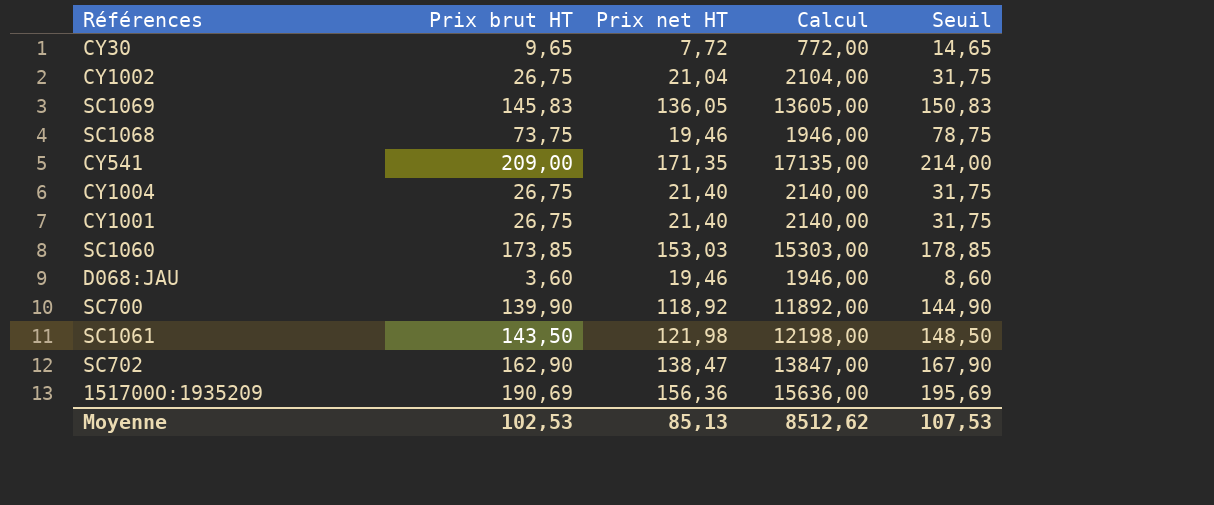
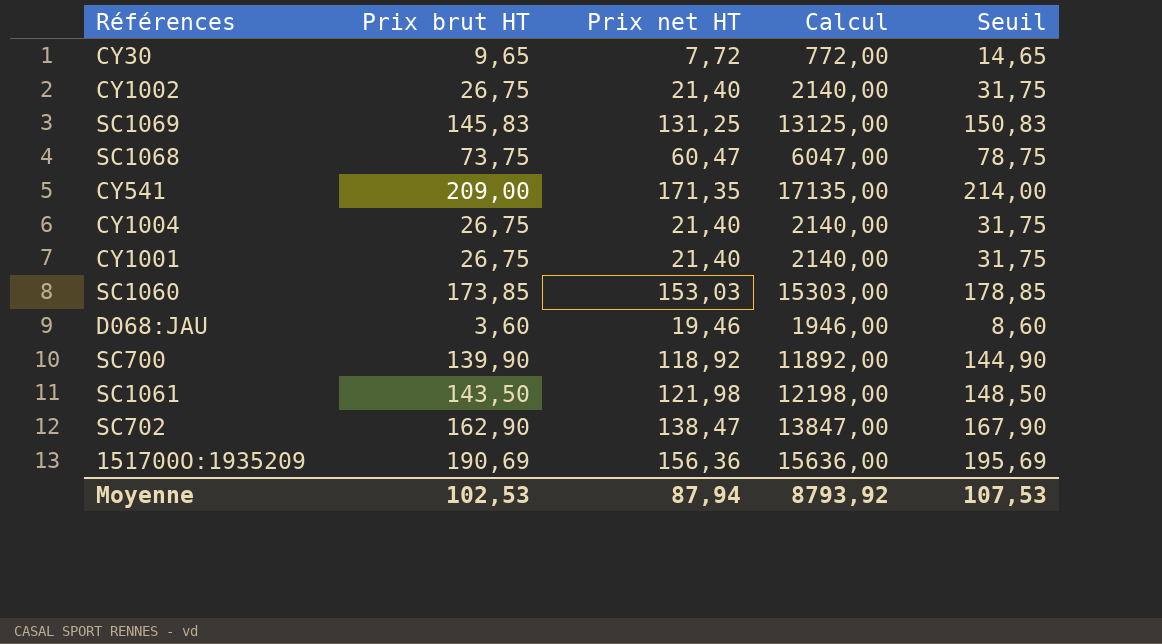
CY1002 | Prix net HT: 21,04 -> 21,40
CY1002 | Calcul: 2104,00 -> 2140,00
SC1069 | Prix net HT: 136,05 -> 131,25
SC1069 | Calcul: 13605,00 -> 13125,00
SC1068 | Prix net HT: 19,46 -> 60,47
SC1068 | Calcul: 1946,00 -> 6047,00
Moyenne | Prix net HT: 85,13 -> 87,94
Moyenne | Calcul: 8512,62 -> 8793,92

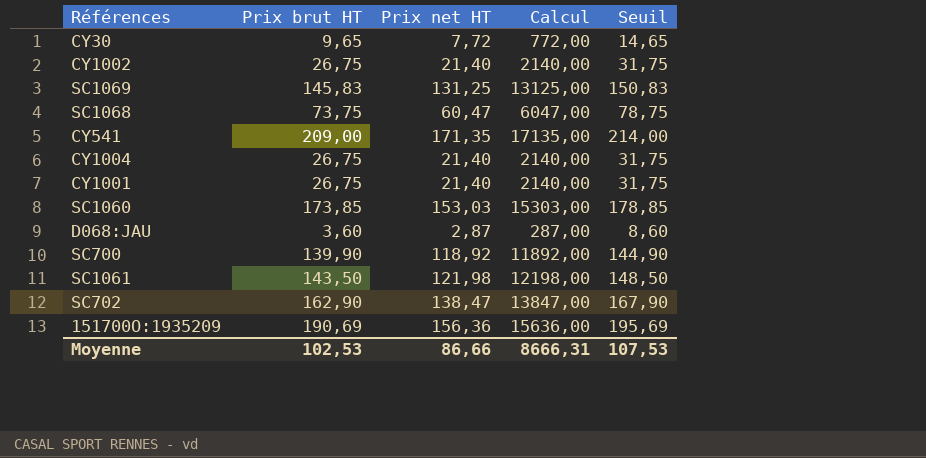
D068:JAU | Prix net HT: 19,46 -> 2,87
D068:JAU | Calcul: 1946,00 -> 287,00
Moyenne | Prix net HT: 87,94 -> 86,66
Moyenne | Calcul: 8793,92 -> 8666,31

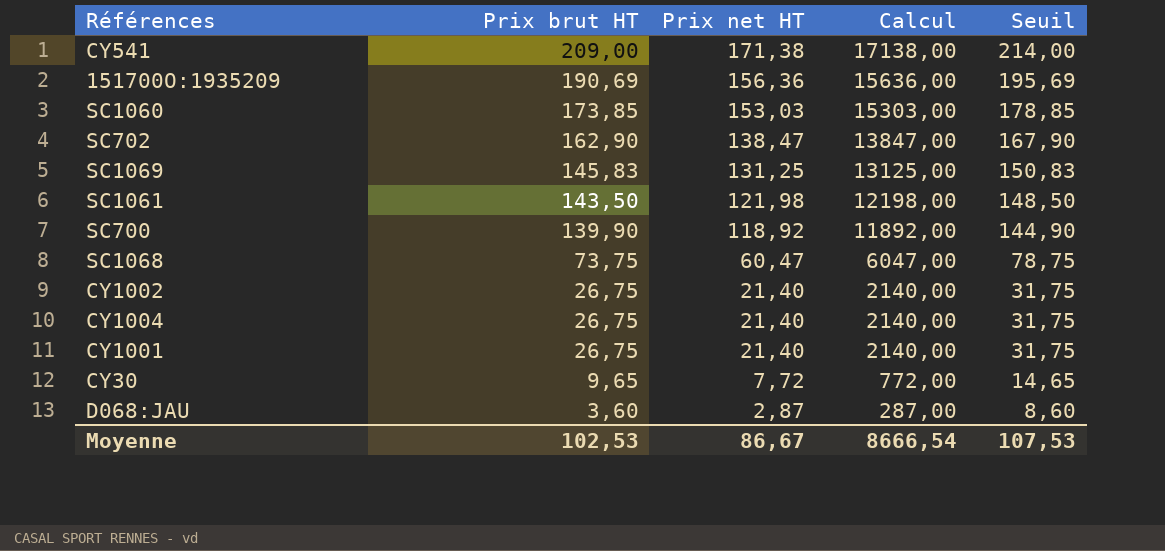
row order: none -> Prix brut HT descending
CY541 | Prix net HT: 171,35 -> 171,38
CY541 | Calcul: 17135,00 -> 17138,00
Moyenne | Prix net HT: 86,66 -> 86,67
Moyenne | Calcul: 8666,31 -> 8666,54

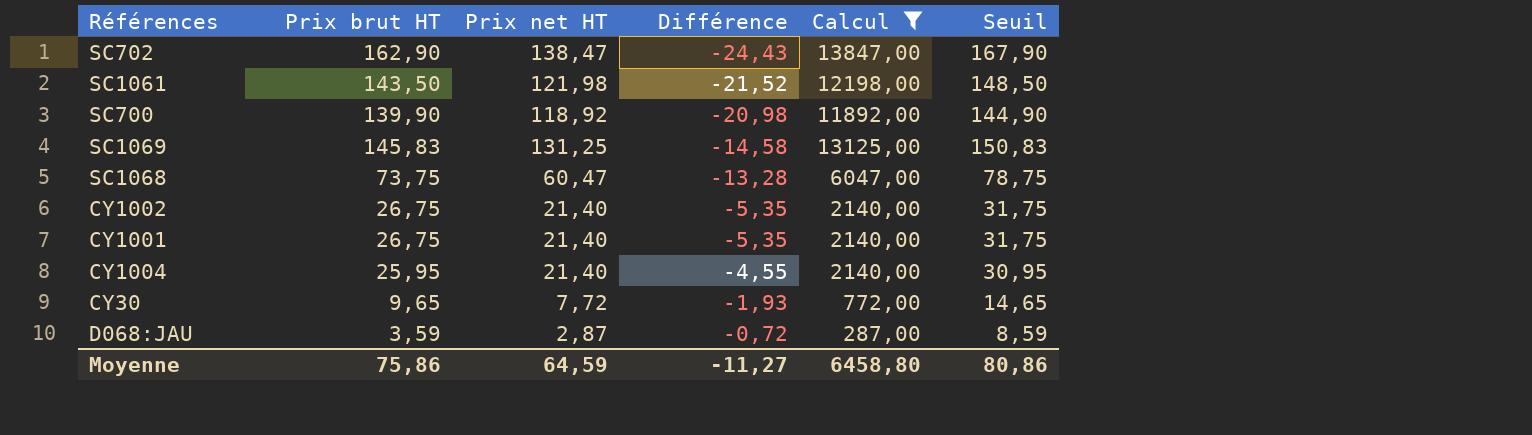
filter: none -> Calcul <= 13847,00
row order: Prix brut HT descending -> Différence ascending
column Différence | formula: none -> [Prix net HT] - [Prix brut HT]
CY1004 | Prix brut HT: 26,75 -> 25,95
CY1004 | Seuil: 31,75 -> 30,95
D068:JAU | Prix brut HT: 3,60 -> 3,59
D068:JAU | Seuil: 8,60 -> 8,59
Moyenne | Prix brut HT: 102,53 -> 75,86
Moyenne | Prix net HT: 86,67 -> 64,59
Moyenne | Calcul: 8666,54 -> 6458,80
Moyenne | Seuil: 107,53 -> 80,86

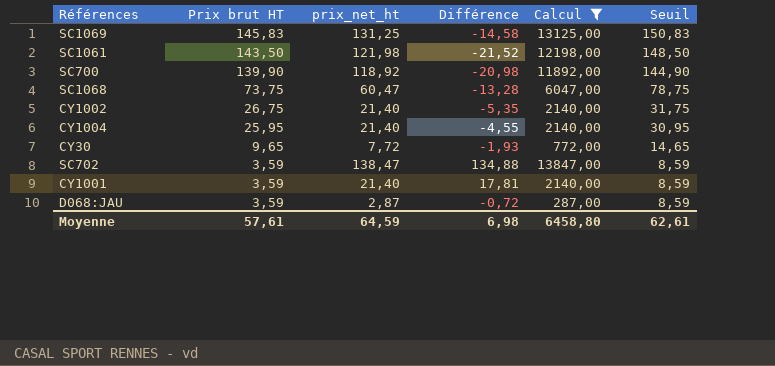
row order: Différence ascending -> Prix brut HT descending
column name: Prix net HT -> prix_net_ht
SC702 | Prix brut HT: 162,90 -> 3,59
SC702 | Différence: -24,43 -> 134,88
SC702 | Seuil: 167,90 -> 8,59
CY1001 | Prix brut HT: 26,75 -> 3,59
CY1001 | Différence: -5,35 -> 17,81
CY1001 | Seuil: 31,75 -> 8,59
Moyenne | Prix brut HT: 75,86 -> 57,61
Moyenne | Différence: -11,27 -> 6,98
Moyenne | Seuil: 80,86 -> 62,61

